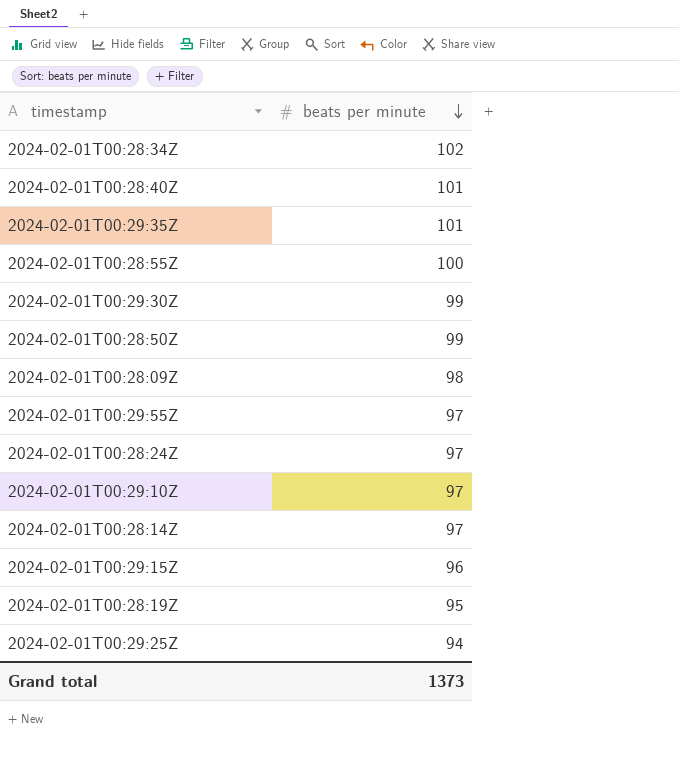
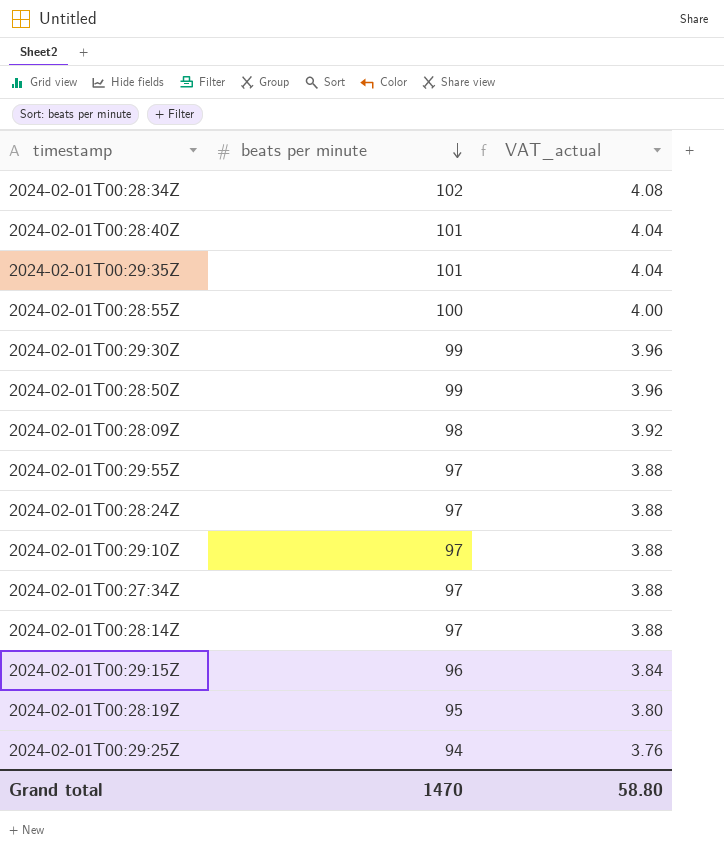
column VAT_actual | formula: none -> [beats per minute] * 0.04
row 2024-02-01T00:27:34Z: none -> 97 | 3.88
Grand total | beats per minute: 1373 -> 1470

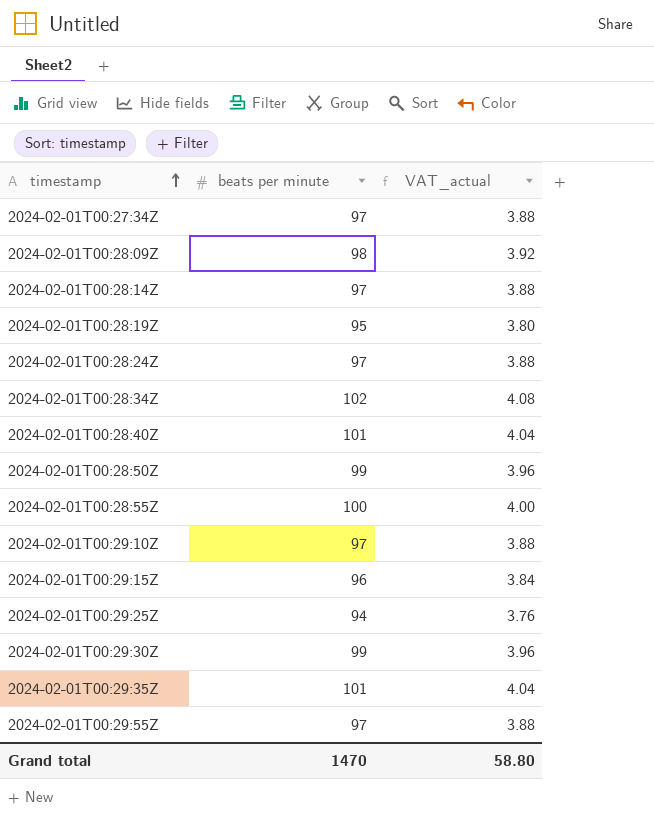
row order: beats per minute descending -> timestamp ascending

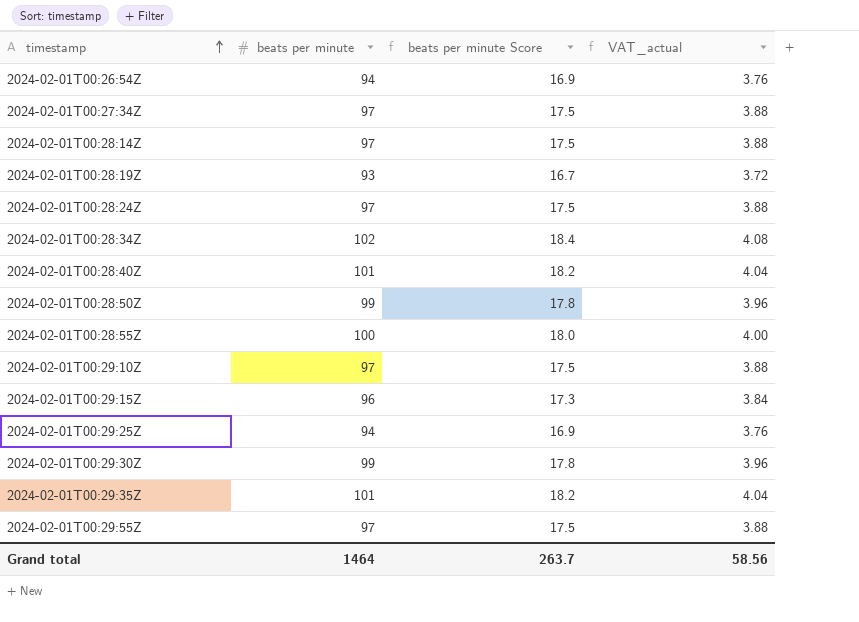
column beats per minute Score | formula: none -> [beats per minute] * 0.18
row 2024-02-01T00:28:09Z: 98 | 3.92 -> none
row 2024-02-01T00:26:54Z: none -> 94 | 16.9 | 3.76
2024-02-01T00:28:19Z | beats per minute: 95 -> 93
2024-02-01T00:28:19Z | VAT_actual: 3.80 -> 3.72
Grand total | beats per minute: 1470 -> 1464
Grand total | VAT_actual: 58.80 -> 58.56

